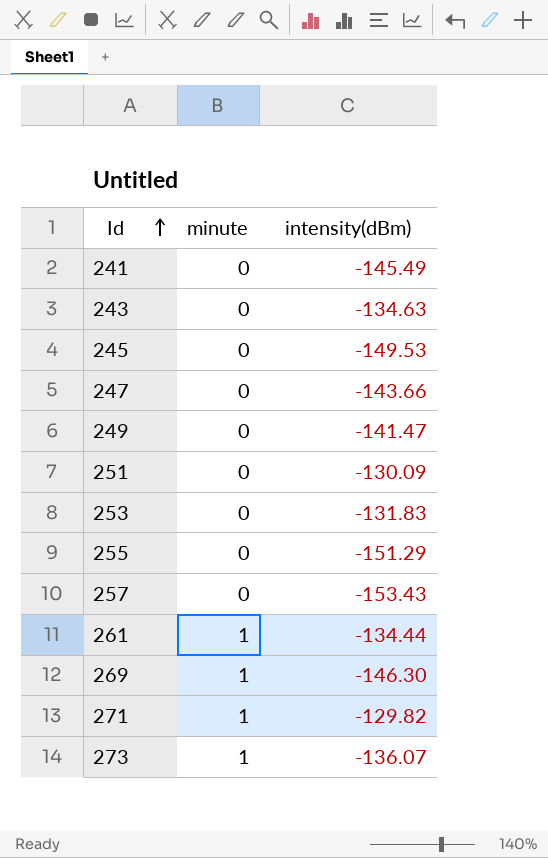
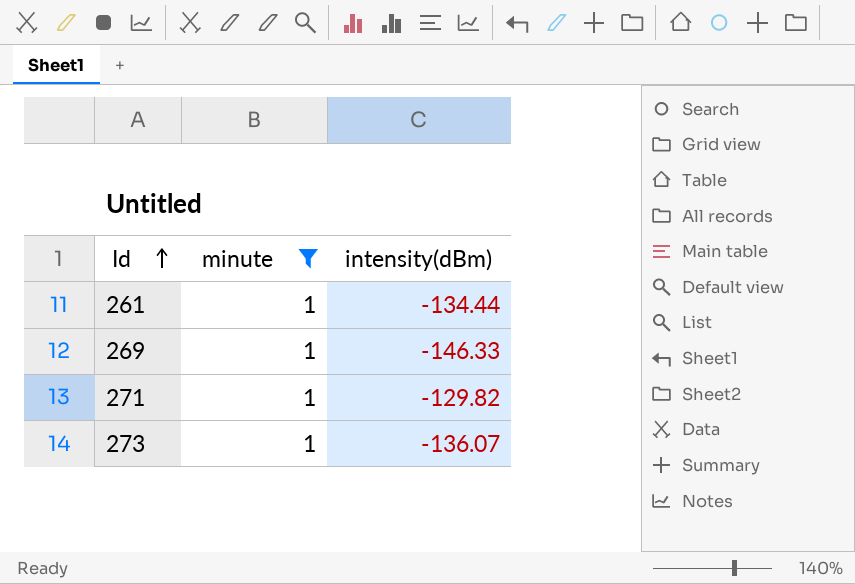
filter: none -> minute = 1
269 | intensity(dBm): -146.30 -> -146.33

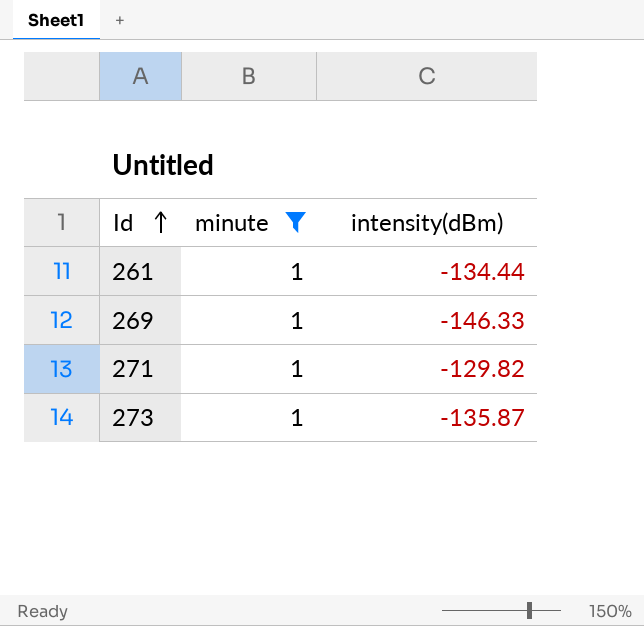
273 | intensity(dBm): -136.07 -> -135.87

